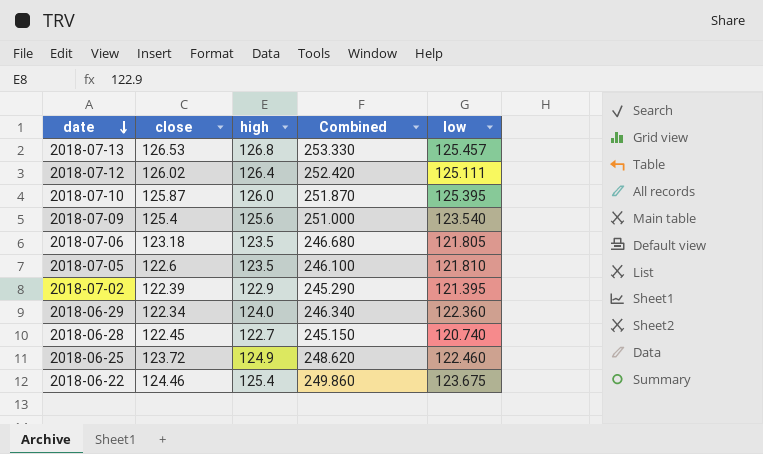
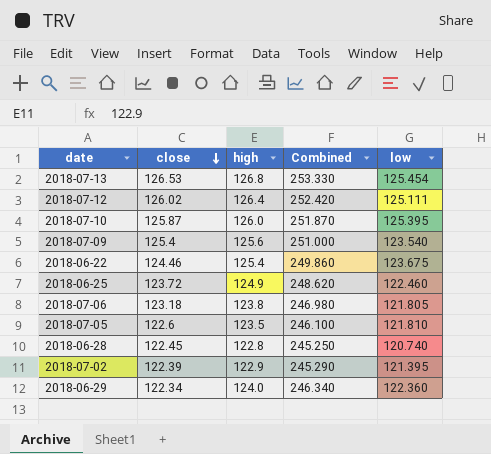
row order: date descending -> close descending
2018-07-13 | low: 125.457 -> 125.454
2018-07-06 | high: 123.5 -> 123.8
2018-07-06 | Combined: 246.680 -> 246.980
2018-06-28 | high: 122.7 -> 122.8
2018-06-28 | Combined: 245.150 -> 245.250

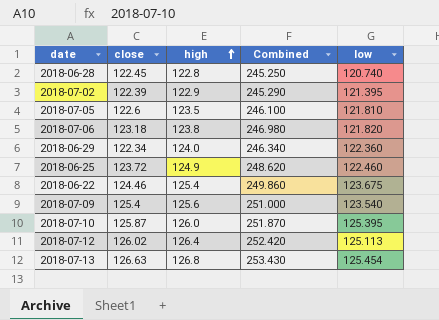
row order: close descending -> high ascending
2018-07-06 | low: 121.805 -> 121.820
2018-07-12 | low: 125.111 -> 125.113
2018-07-13 | close: 126.53 -> 126.63
2018-07-13 | Combined: 253.330 -> 253.430

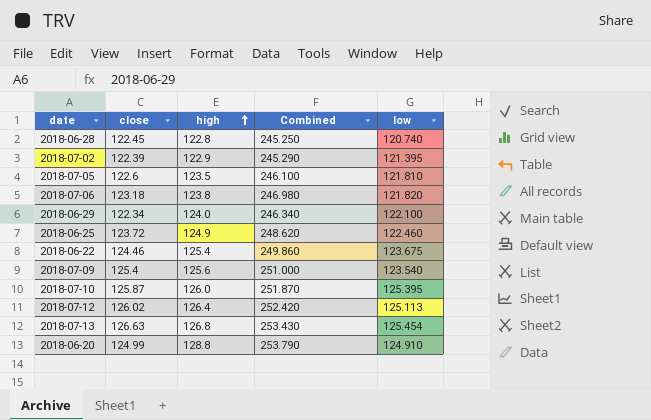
2018-06-29 | low: 122.360 -> 122.100
row 2018-06-20: none -> 124.99 | 128.8 | 253.790 | 124.910

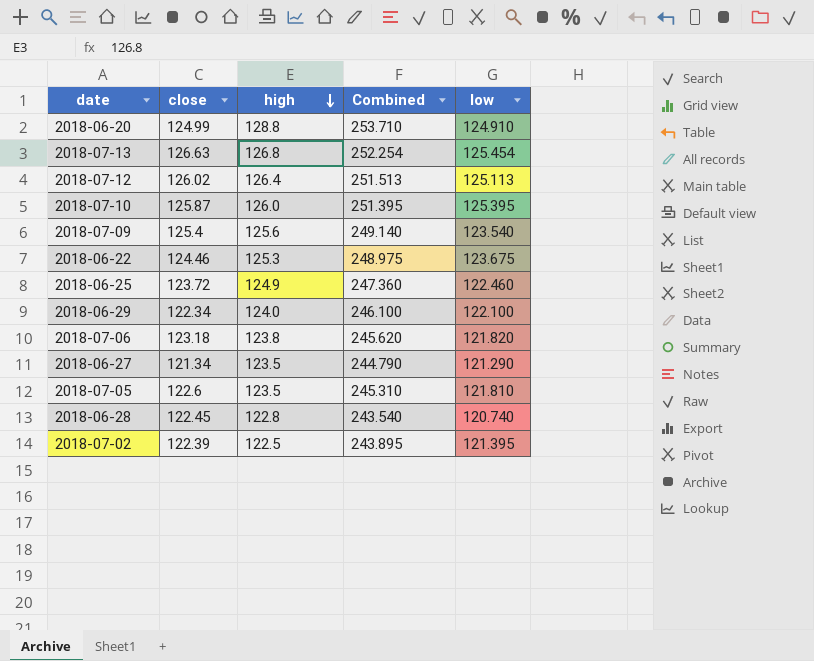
row order: high ascending -> high descending
column Combined | formula: [close] + [high] -> [high] + [low]
2018-06-22 | high: 125.4 -> 125.3
row 2018-06-27: none -> 121.34 | 123.5 | 244.790 | 121.290
2018-07-02 | high: 122.9 -> 122.5

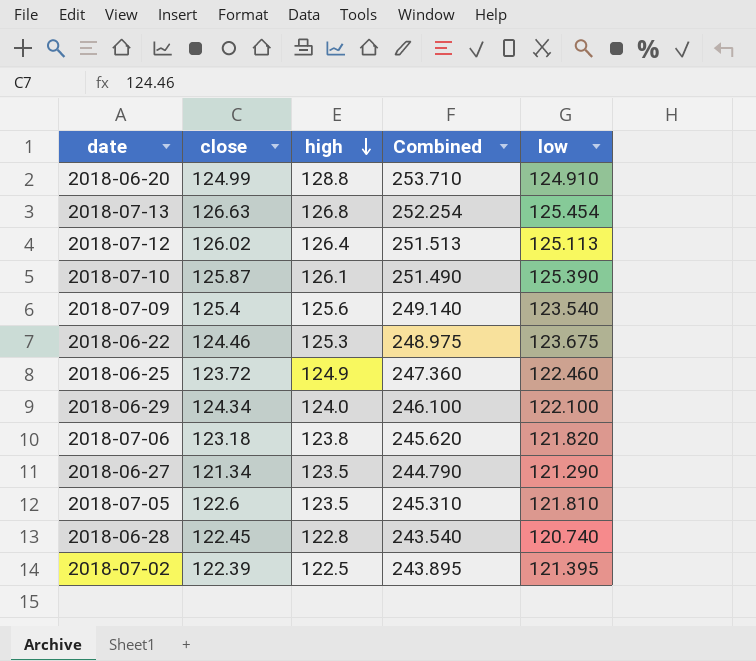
2018-07-10 | high: 126.0 -> 126.1
2018-07-10 | Combined: 251.395 -> 251.490
2018-07-10 | low: 125.395 -> 125.390
2018-06-29 | close: 122.34 -> 124.34

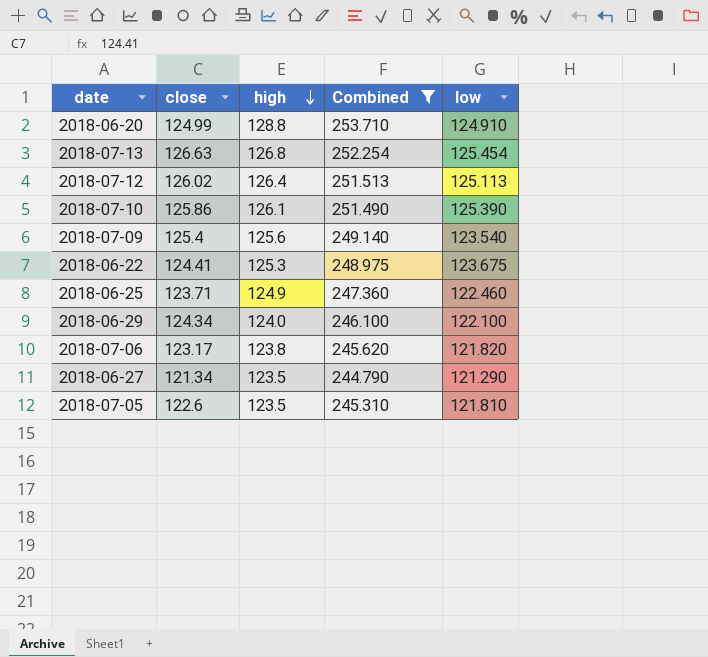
filter: none -> Combined >= 244.790
2018-07-10 | close: 125.87 -> 125.86
2018-06-22 | close: 124.46 -> 124.41
2018-06-25 | close: 123.72 -> 123.71
2018-07-06 | close: 123.18 -> 123.17

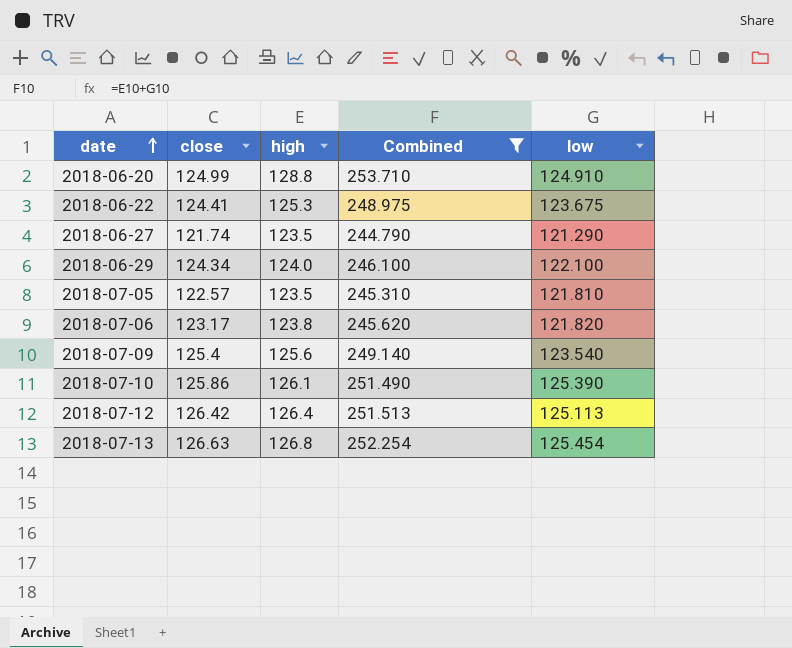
row order: high descending -> date ascending
row 2018-06-25: 123.71 | 124.9 | 247.360 | 122.460 -> none
2018-06-27 | close: 121.34 -> 121.74
2018-07-05 | close: 122.6 -> 122.57
2018-07-12 | close: 126.02 -> 126.42

